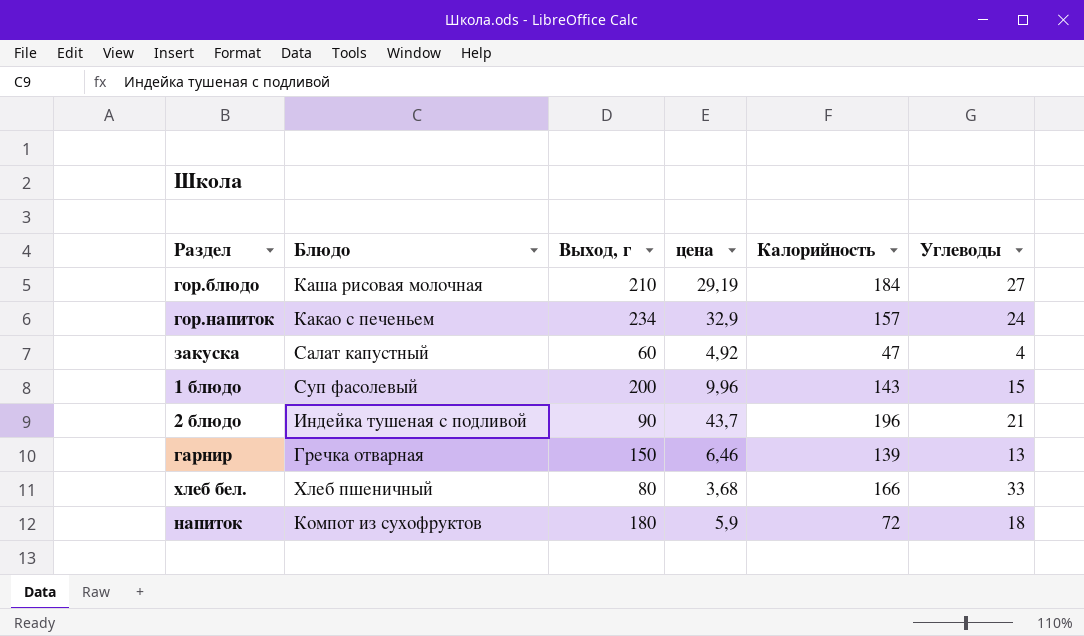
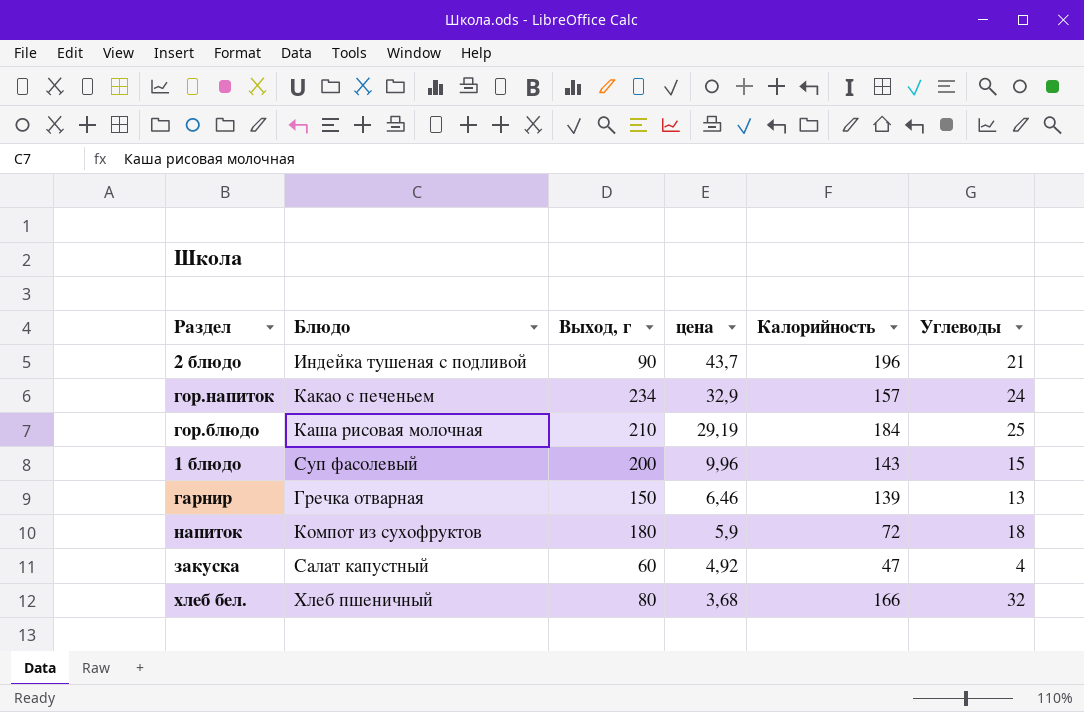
row order: none -> цена descending
гор.блюдо | Углеводы: 27 -> 25
хлеб бел. | Углеводы: 33 -> 32

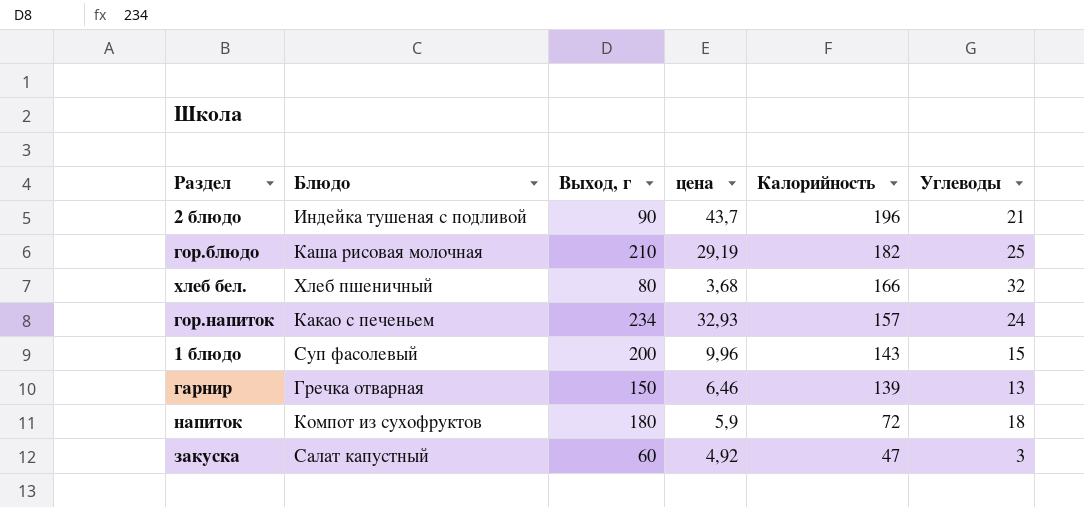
row order: цена descending -> Калорийность descending
гор.блюдо | Калорийность: 184 -> 182
гор.напиток | цена: 32,9 -> 32,93
закуска | Углеводы: 4 -> 3

